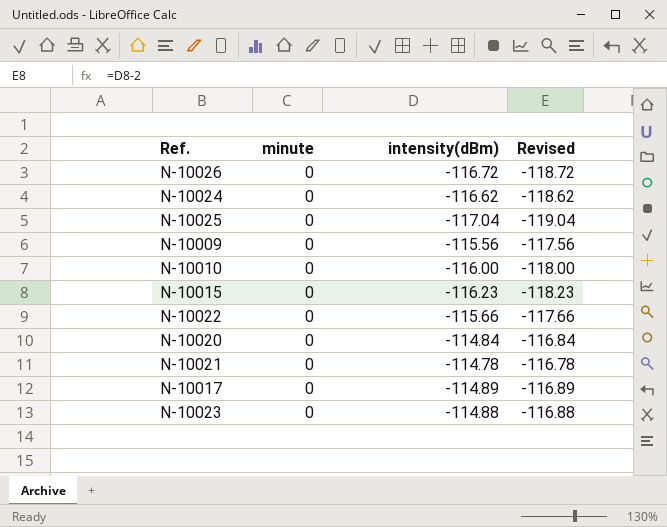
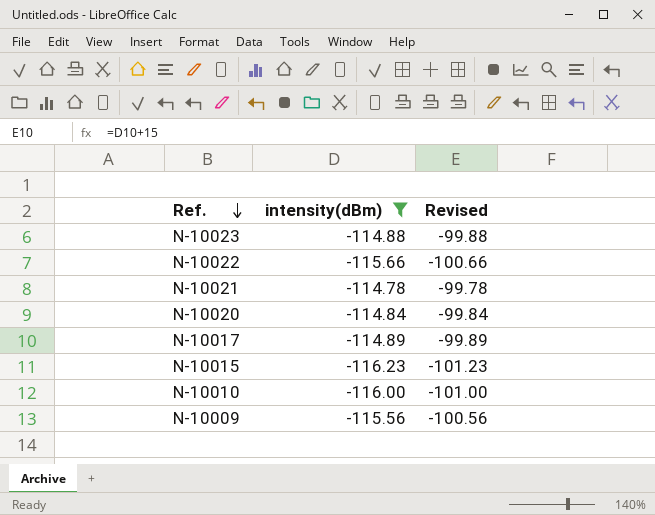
filter: none -> intensity(dBm) >= -116.23
row order: none -> Ref. descending
column minute | position: 2 -> none
column Revised | formula: [intensity(dBm)] - 2 -> [intensity(dBm)] + 15

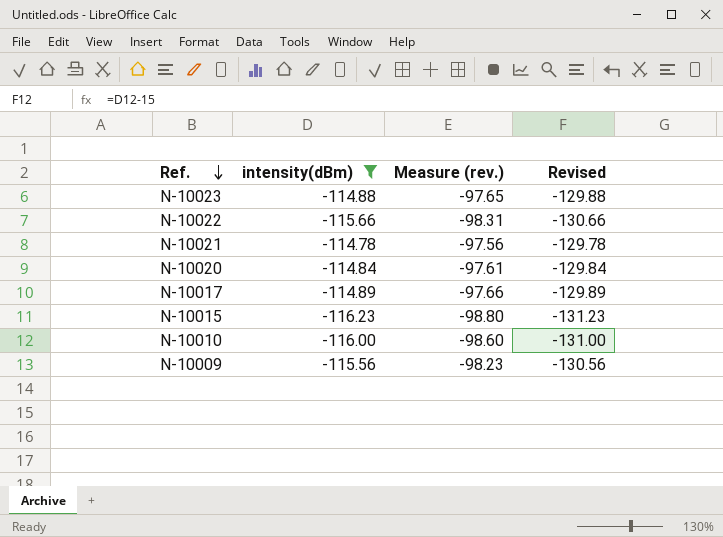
column Measure (rev.) | formula: none -> [intensity(dBm)] * 0.85
column Revised | formula: [intensity(dBm)] + 15 -> [intensity(dBm)] - 15

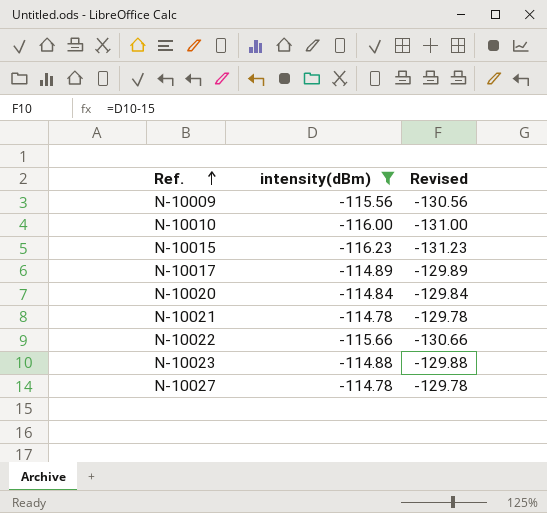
row order: Ref. descending -> Ref. ascending
column Measure (rev.) | formula: [intensity(dBm)] * 0.85 -> none
row N-10027: none -> -114.78 | -129.78

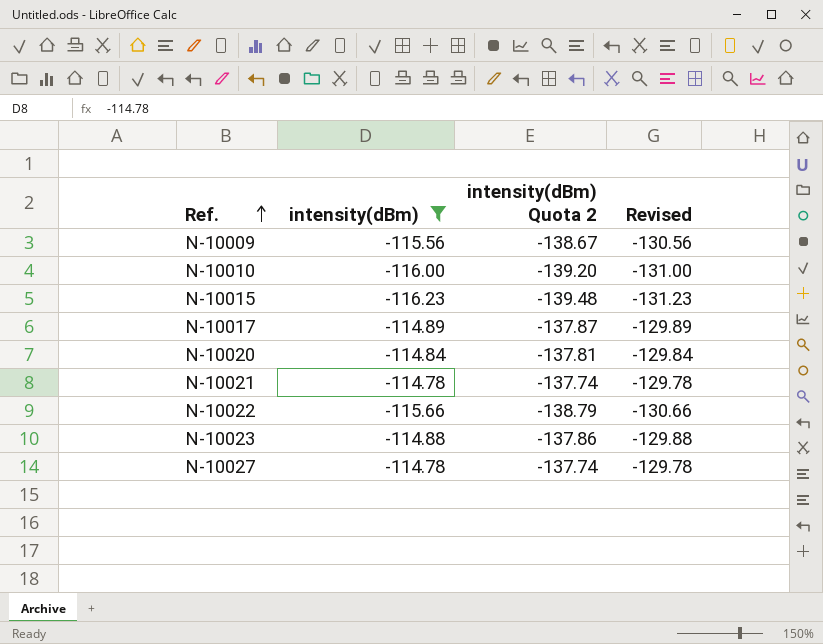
column intensity(dBm) Quota 2 | formula: none -> [intensity(dBm)] * 1.2

